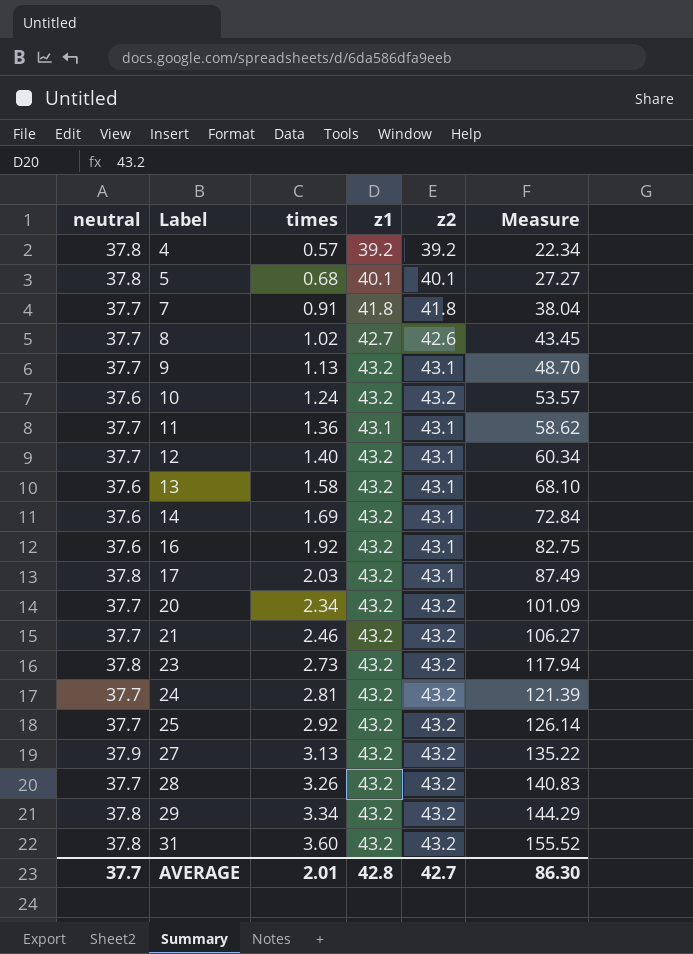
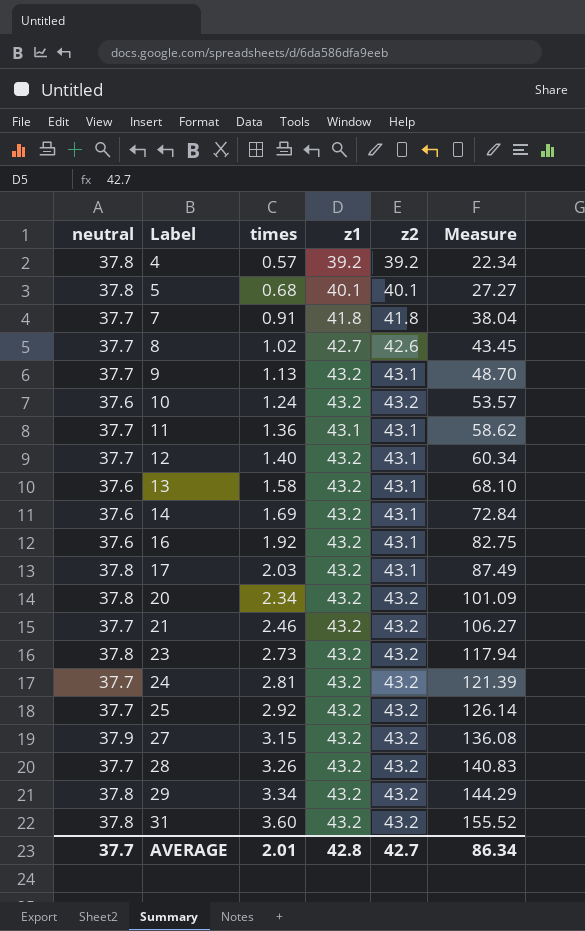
20 | neutral: 37.7 -> 37.8
27 | times: 3.13 -> 3.15
27 | Measure: 135.22 -> 136.08
AVERAGE | Measure: 86.30 -> 86.34

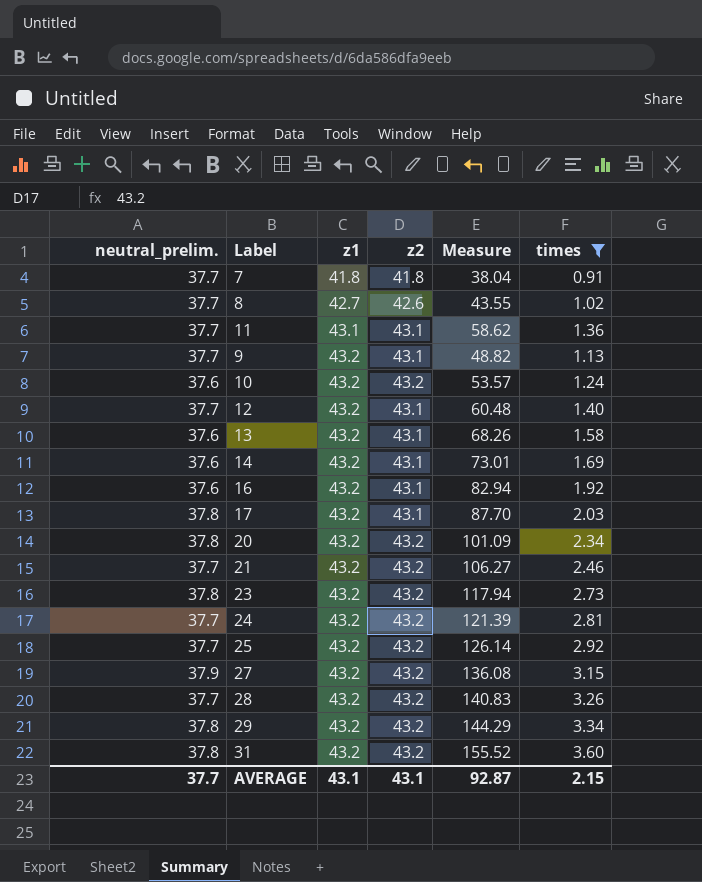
filter: none -> times >= 0.91
row order: Label ascending -> z1 ascending
column name: neutral -> neutral_prelim.
column Measure | formula: [times] * [z2] -> [z1] * [times]
column times | position: 3 -> 6
AVERAGE | z1: 42.8 -> 43.1
AVERAGE | z2: 42.7 -> 43.1
AVERAGE | Measure: 86.34 -> 92.87
AVERAGE | times: 2.01 -> 2.15

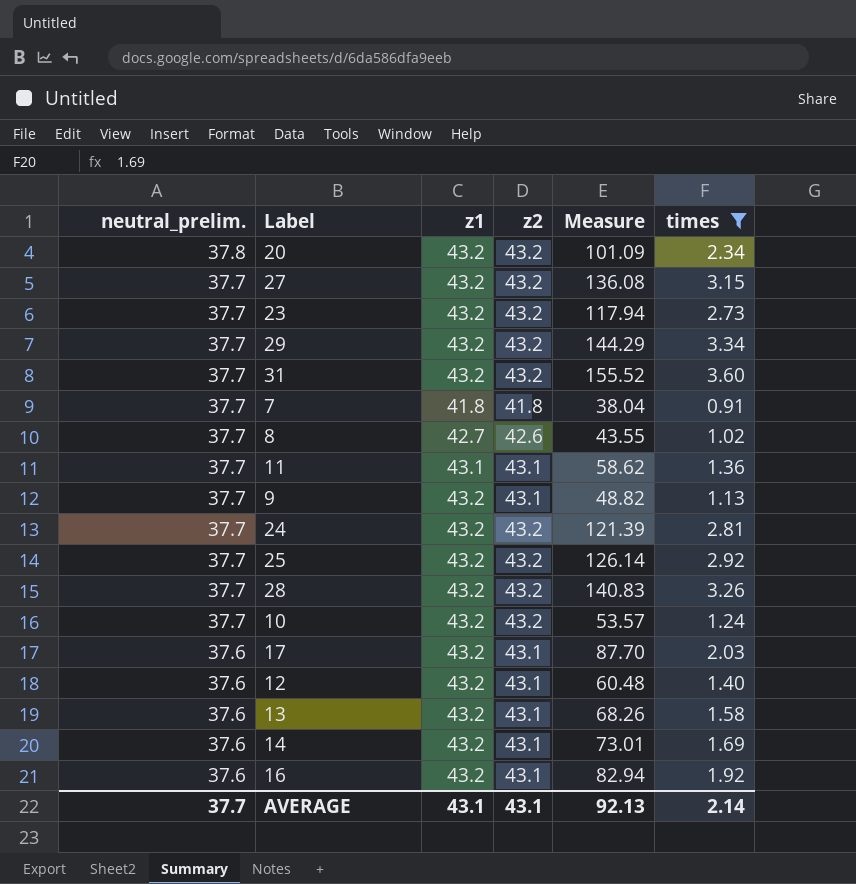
row order: z1 ascending -> neutral_prelim. descending
row 21: 37.7 | 43.2 | 43.2 | 106.27 | 2.46 -> none
27 | neutral_prelim.: 37.9 -> 37.7
23 | neutral_prelim.: 37.8 -> 37.7
29 | neutral_prelim.: 37.8 -> 37.7
31 | neutral_prelim.: 37.8 -> 37.7
10 | neutral_prelim.: 37.6 -> 37.7
17 | neutral_prelim.: 37.8 -> 37.6
12 | neutral_prelim.: 37.7 -> 37.6
AVERAGE | Measure: 92.87 -> 92.13
AVERAGE | times: 2.15 -> 2.14

